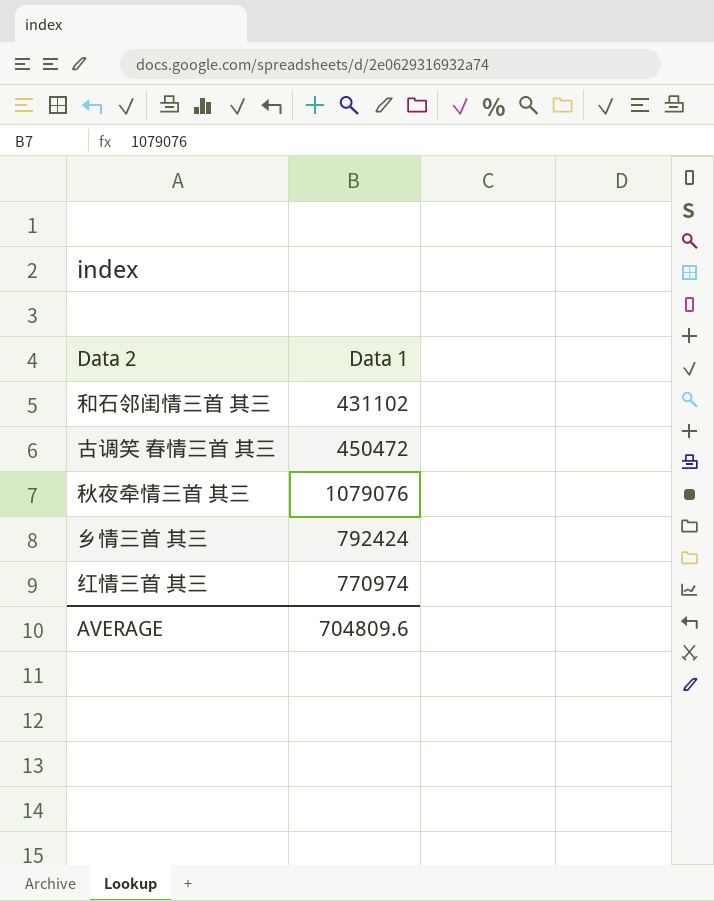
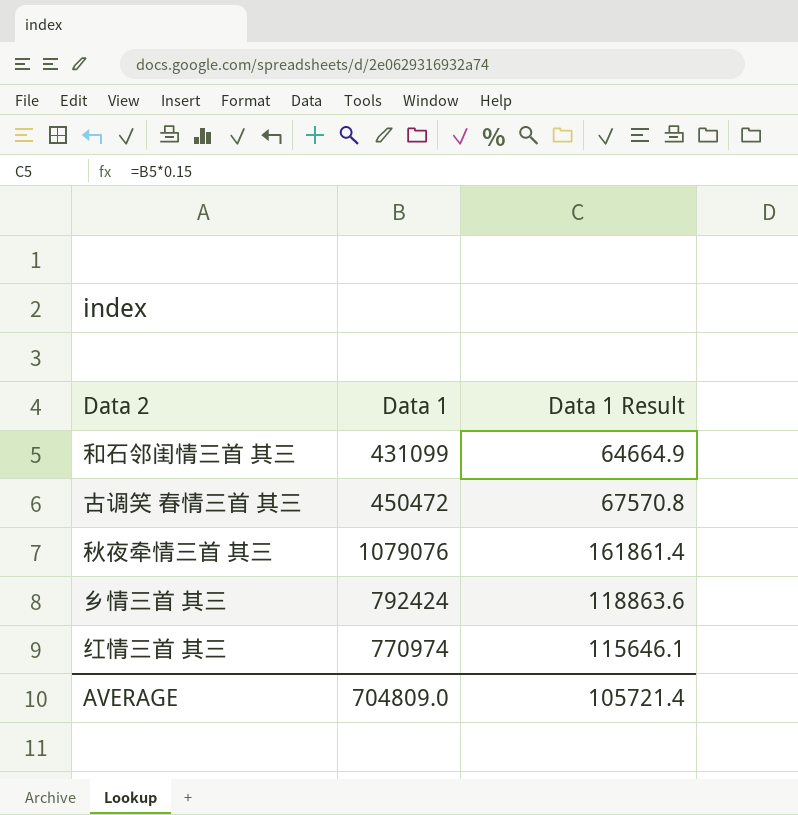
column Data 1 Result | formula: none -> [Data 1] * 0.15
和石邻闺情三首 其三 | Data 1: 431102 -> 431099
AVERAGE | Data 1: 704809.6 -> 704809.0

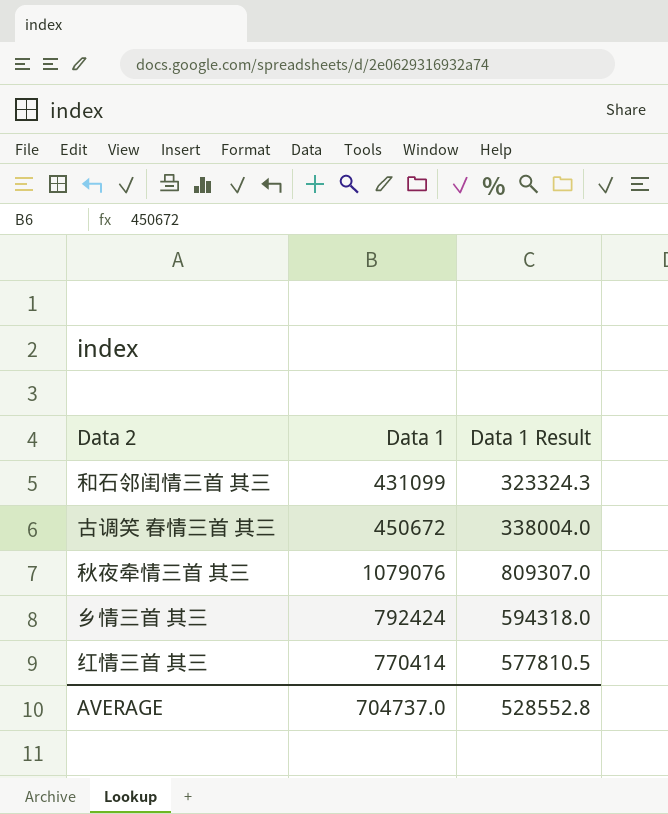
column Data 1 Result | formula: [Data 1] * 0.15 -> [Data 1] * 0.75
古调笑 春情三首 其三 | Data 1: 450472 -> 450672
红情三首 其三 | Data 1: 770974 -> 770414
AVERAGE | Data 1: 704809.0 -> 704737.0
AVERAGE | Data 1 Result: 105721.4 -> 528552.8

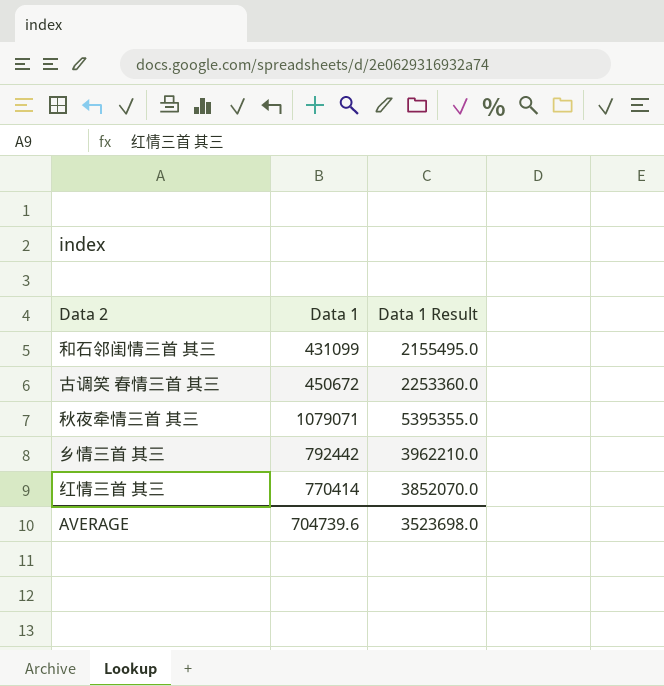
column Data 1 Result | formula: [Data 1] * 0.75 -> [Data 1] * 5
秋夜牵情三首 其三 | Data 1: 1079076 -> 1079071
乡情三首 其三 | Data 1: 792424 -> 792442
AVERAGE | Data 1: 704737.0 -> 704739.6
AVERAGE | Data 1 Result: 528552.8 -> 3523698.0

